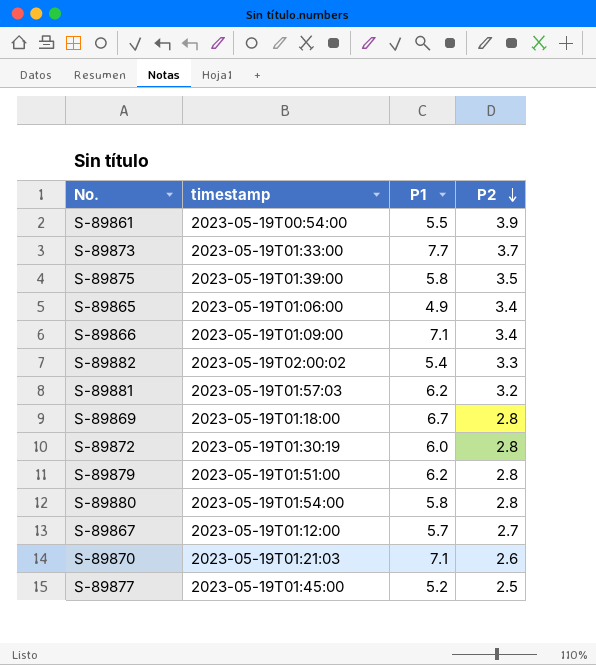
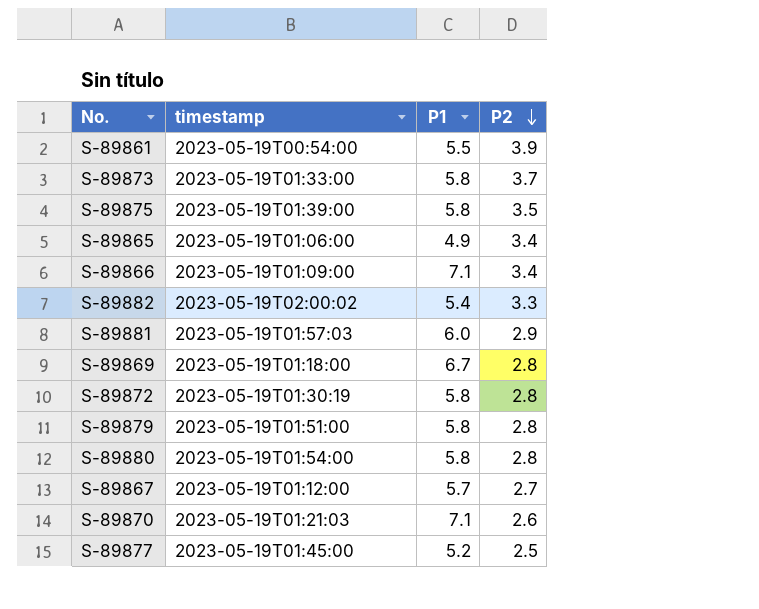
S-89873 | P1: 7.7 -> 5.8
S-89881 | P1: 6.2 -> 6.0
S-89881 | P2: 3.2 -> 2.9
S-89872 | P1: 6.0 -> 5.8
S-89879 | P1: 6.2 -> 5.8

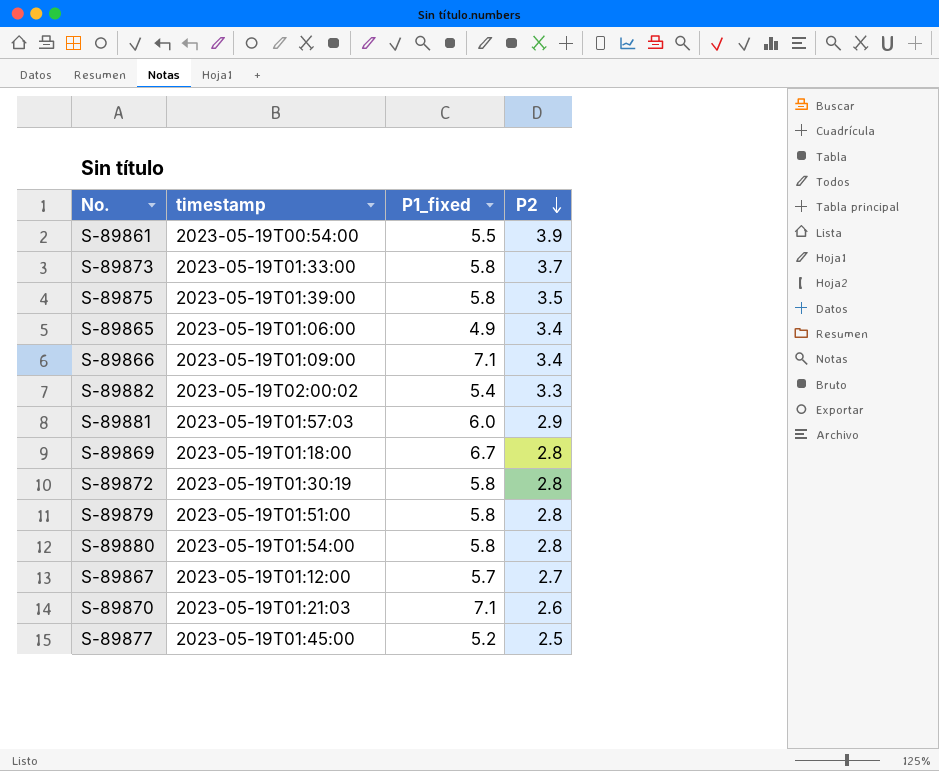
column name: P1 -> P1_fixed

